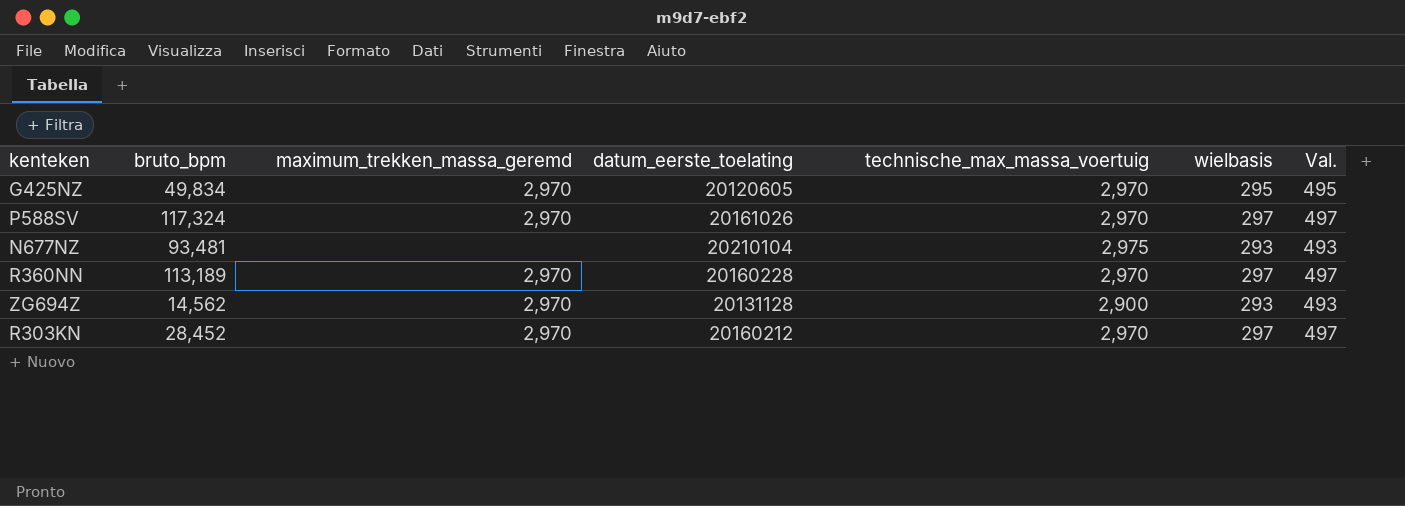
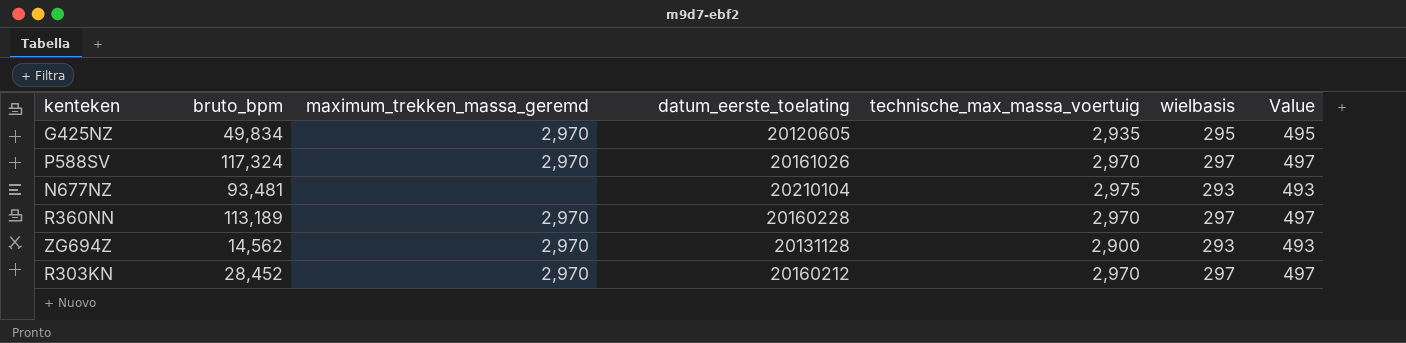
column name: Val. -> Value
G425NZ | technische_max_massa_voertuig: 2,970 -> 2,935

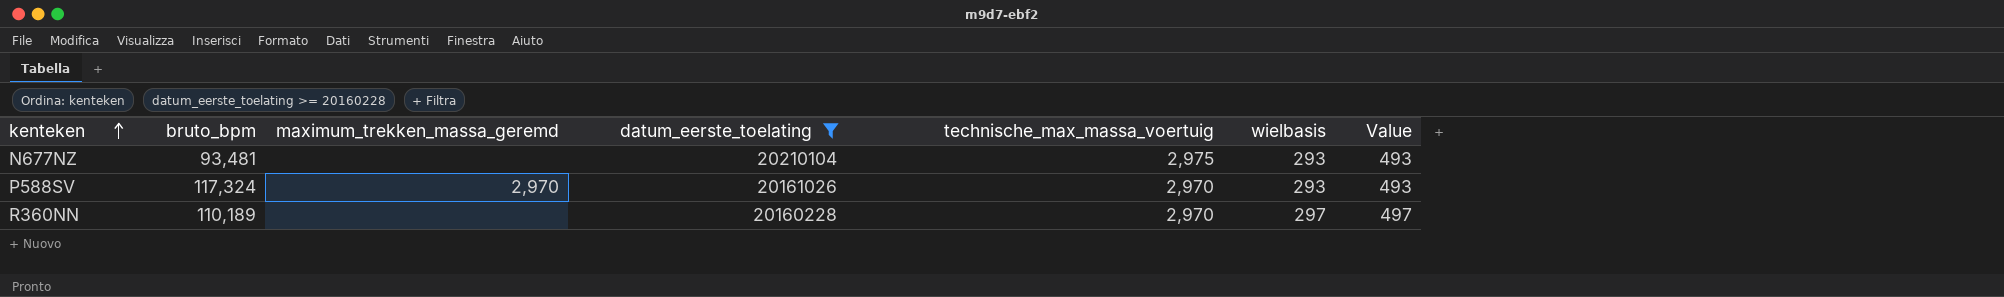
filter: none -> datum_eerste_toelating >= 20160228
row order: none -> kenteken ascending
P588SV | wielbasis: 297 -> 293
P588SV | Value: 497 -> 493
R360NN | bruto_bpm: 113,189 -> 110,189
R360NN | maximum_trekken_massa_geremd: 2,970 -> none

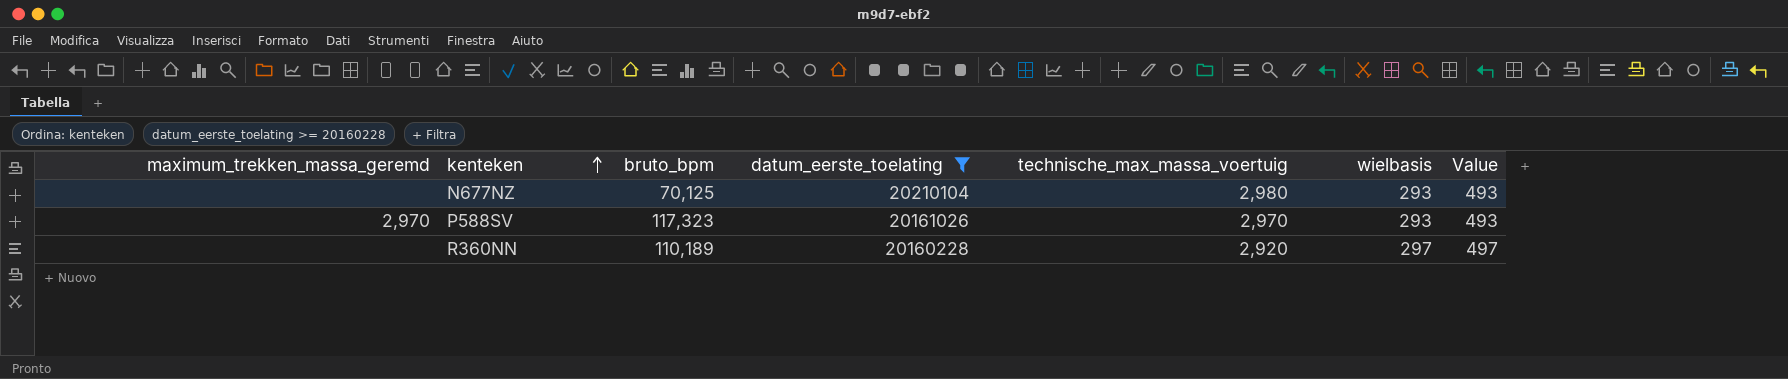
column maximum_trekken_massa_geremd | position: 3 -> 1
N677NZ | bruto_bpm: 93,481 -> 70,125
N677NZ | technische_max_massa_voertuig: 2,975 -> 2,980
P588SV | bruto_bpm: 117,324 -> 117,323
R360NN | technische_max_massa_voertuig: 2,970 -> 2,920

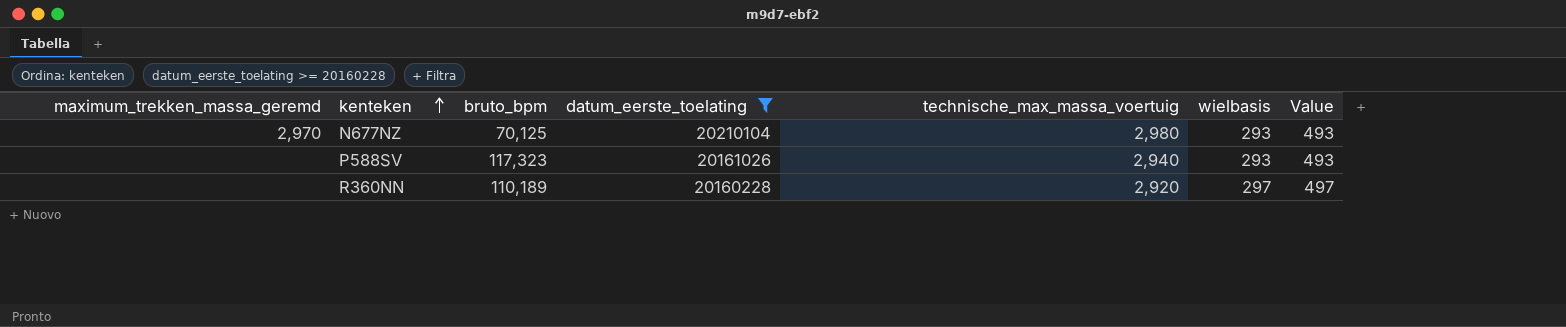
N677NZ | maximum_trekken_massa_geremd: none -> 2,970
P588SV | maximum_trekken_massa_geremd: 2,970 -> none
P588SV | technische_max_massa_voertuig: 2,970 -> 2,940

